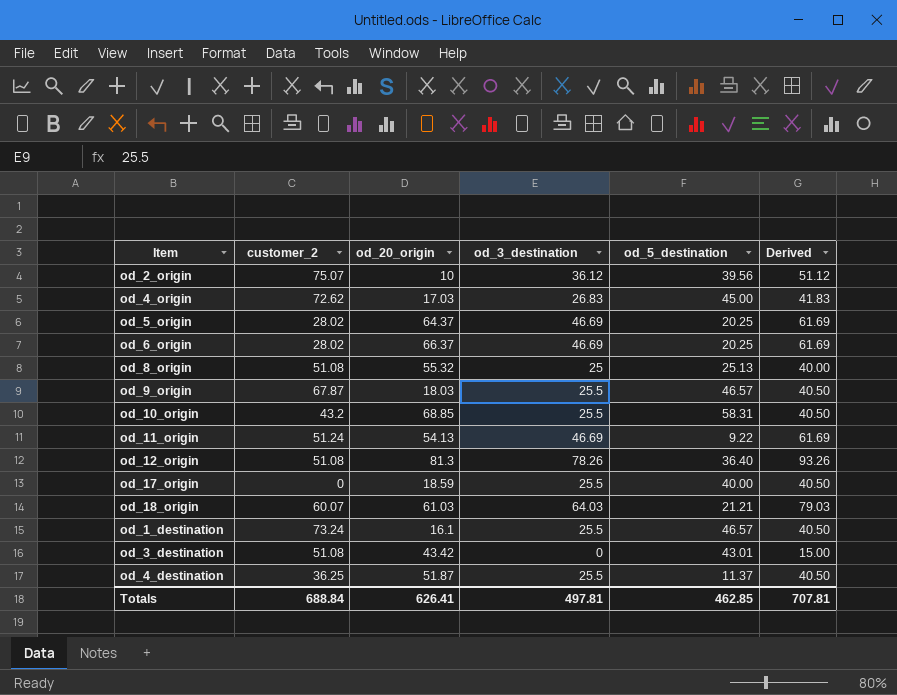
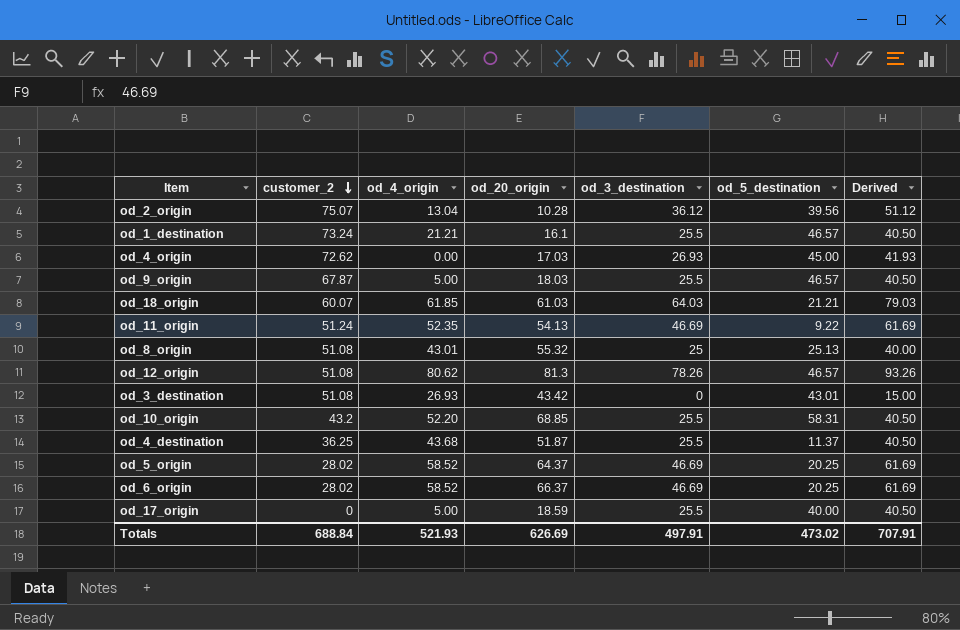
row order: none -> customer_2 descending
column od_4_origin | position: none -> 3
od_2_origin | od_20_origin: 10 -> 10.28
od_4_origin | od_3_destination: 26.83 -> 26.93
od_4_origin | Derived: 41.83 -> 41.93
od_12_origin | od_5_destination: 36.40 -> 46.57
Totals | od_20_origin: 626.41 -> 626.69
Totals | od_3_destination: 497.81 -> 497.91
Totals | od_5_destination: 462.85 -> 473.02
Totals | Derived: 707.81 -> 707.91

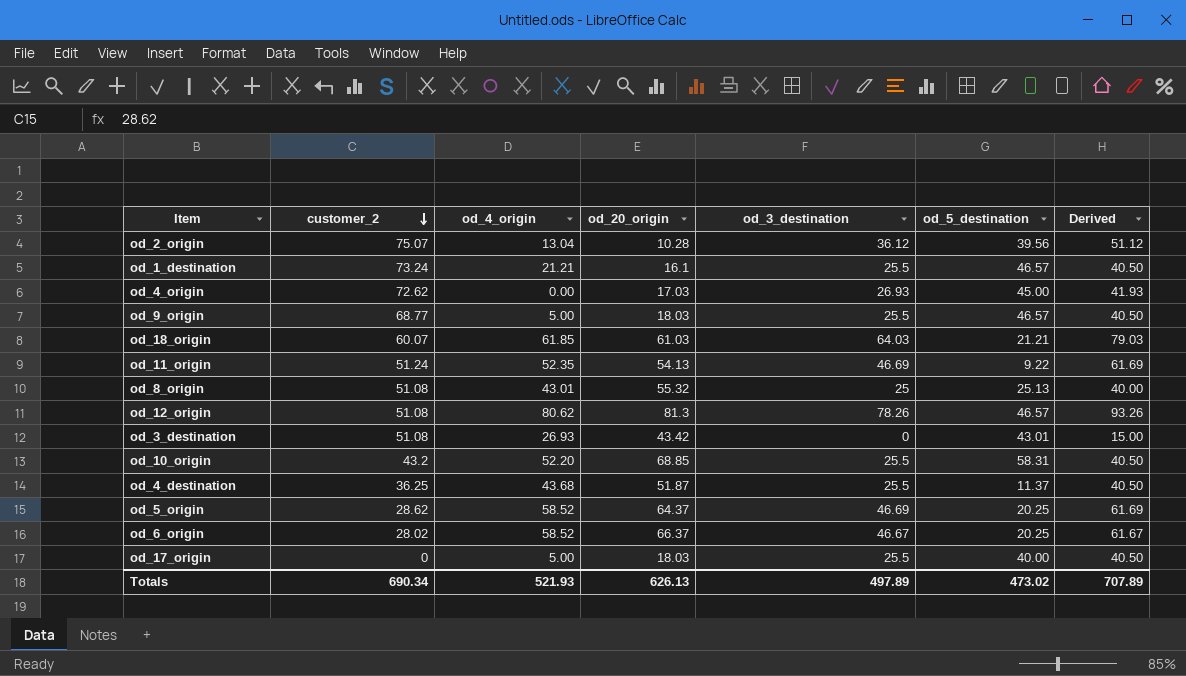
od_9_origin | customer_2: 67.87 -> 68.77
od_5_origin | customer_2: 28.02 -> 28.62
od_6_origin | od_3_destination: 46.69 -> 46.67
od_6_origin | Derived: 61.69 -> 61.67
od_17_origin | od_20_origin: 18.59 -> 18.03
Totals | customer_2: 688.84 -> 690.34
Totals | od_20_origin: 626.69 -> 626.13
Totals | od_3_destination: 497.91 -> 497.89
Totals | Derived: 707.91 -> 707.89

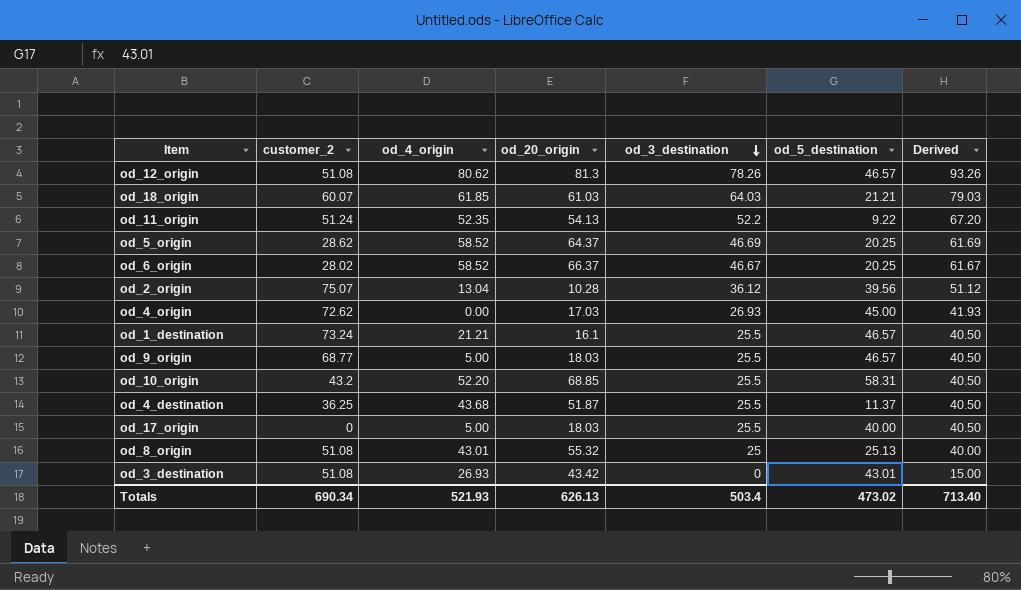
row order: customer_2 descending -> od_3_destination descending
od_11_origin | od_3_destination: 46.69 -> 52.2
od_11_origin | Derived: 61.69 -> 67.20
Totals | od_3_destination: 497.89 -> 503.4
Totals | Derived: 707.89 -> 713.40

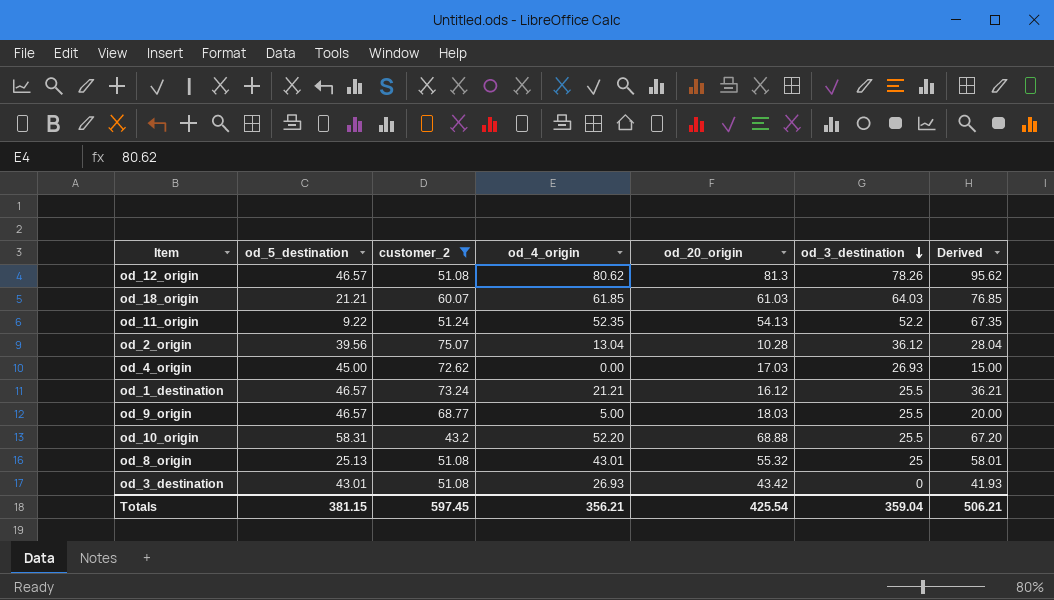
filter: none -> customer_2 >= 43.2
column od_5_destination | position: 6 -> 2
column Derived | formula: [od_3_destination] + 15 -> [od_4_origin] + 15
od_1_destination | od_20_origin: 16.1 -> 16.12
od_10_origin | od_20_origin: 68.85 -> 68.88
Totals | od_5_destination: 473.02 -> 381.15
Totals | customer_2: 690.34 -> 597.45
Totals | od_4_origin: 521.93 -> 356.21
Totals | od_20_origin: 626.13 -> 425.54
Totals | od_3_destination: 503.4 -> 359.04
Totals | Derived: 713.40 -> 506.21

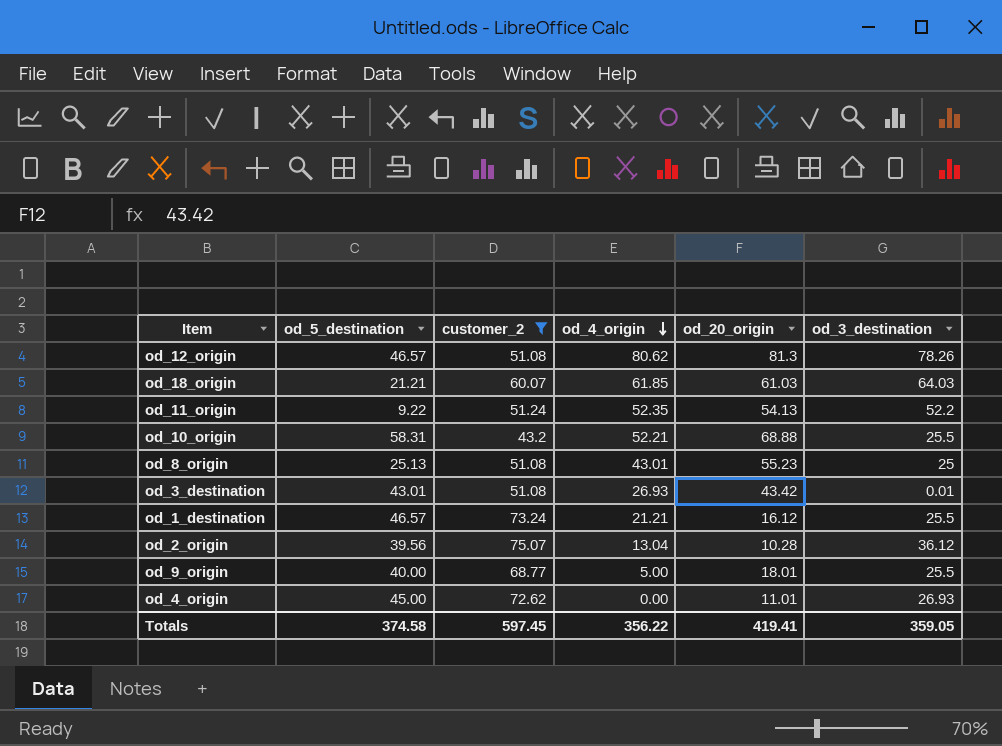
row order: od_3_destination descending -> od_4_origin descending
column Derived | formula: [od_4_origin] + 15 -> none
od_10_origin | od_4_origin: 52.20 -> 52.21
od_8_origin | od_20_origin: 55.32 -> 55.23
od_3_destination | od_3_destination: 0 -> 0.01
od_9_origin | od_5_destination: 46.57 -> 40.00
od_9_origin | od_20_origin: 18.03 -> 18.01
od_4_origin | od_20_origin: 17.03 -> 11.01
Totals | od_5_destination: 381.15 -> 374.58
Totals | od_4_origin: 356.21 -> 356.22
Totals | od_20_origin: 425.54 -> 419.41
Totals | od_3_destination: 359.04 -> 359.05

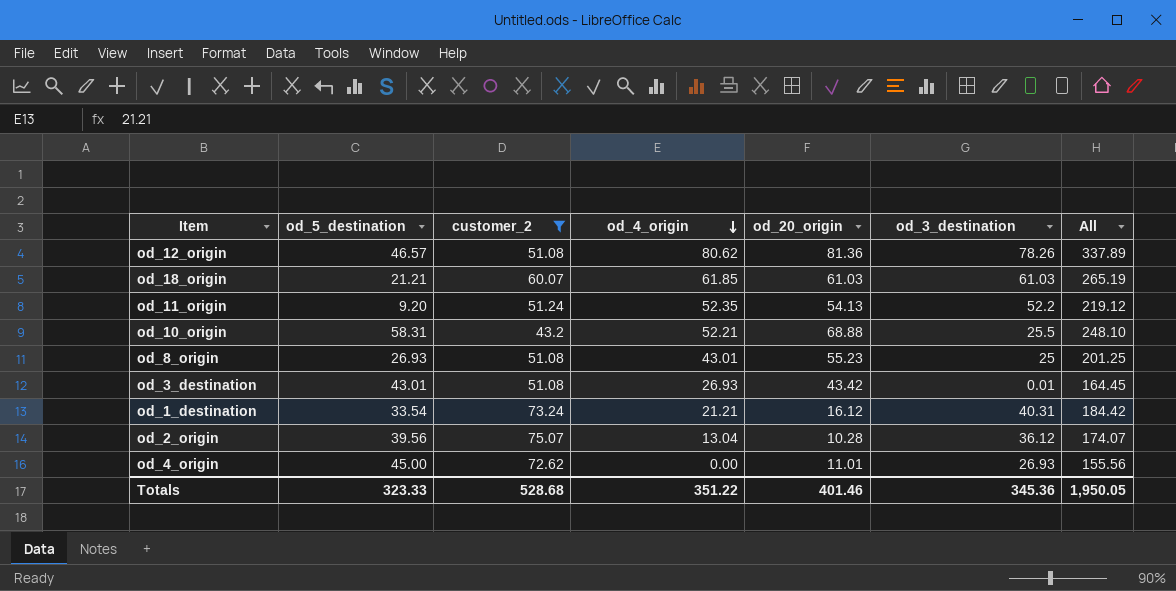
column All | formula: none -> [od_5_destination] + [customer_2] + [od_4_origin] + [od_20_origin] + [od_3_destination]
row od_9_origin: 40.00 | 68.77 | 5.00 | 18.01 | 25.5 -> none
od_12_origin | od_20_origin: 81.3 -> 81.36
od_18_origin | od_3_destination: 64.03 -> 61.03
od_11_origin | od_5_destination: 9.22 -> 9.20
od_8_origin | od_5_destination: 25.13 -> 26.93
od_1_destination | od_5_destination: 46.57 -> 33.54
od_1_destination | od_3_destination: 25.5 -> 40.31
Totals | od_5_destination: 374.58 -> 323.33
Totals | customer_2: 597.45 -> 528.68
Totals | od_4_origin: 356.22 -> 351.22
Totals | od_20_origin: 419.41 -> 401.46
Totals | od_3_destination: 359.05 -> 345.36

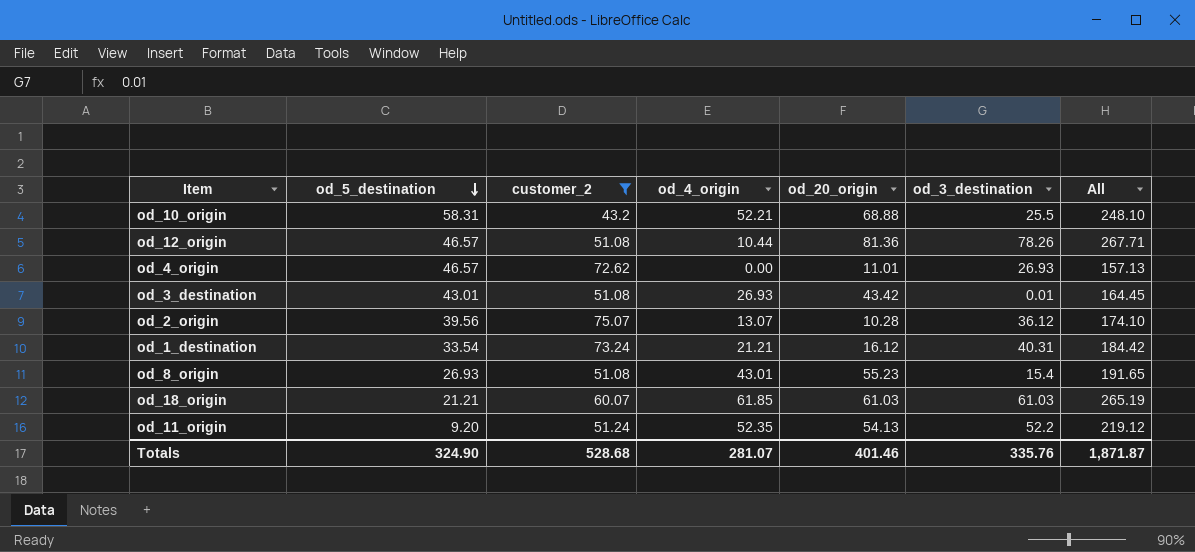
row order: od_4_origin descending -> od_5_destination descending
od_12_origin | od_4_origin: 80.62 -> 10.44
od_12_origin | All: 337.89 -> 267.71
od_4_origin | od_5_destination: 45.00 -> 46.57
od_4_origin | All: 155.56 -> 157.13
od_2_origin | od_4_origin: 13.04 -> 13.07
od_2_origin | All: 174.07 -> 174.10
od_8_origin | od_3_destination: 25 -> 15.4
od_8_origin | All: 201.25 -> 191.65
Totals | od_5_destination: 323.33 -> 324.90
Totals | od_4_origin: 351.22 -> 281.07
Totals | od_3_destination: 345.36 -> 335.76
Totals | All: 1,950.05 -> 1,871.87

